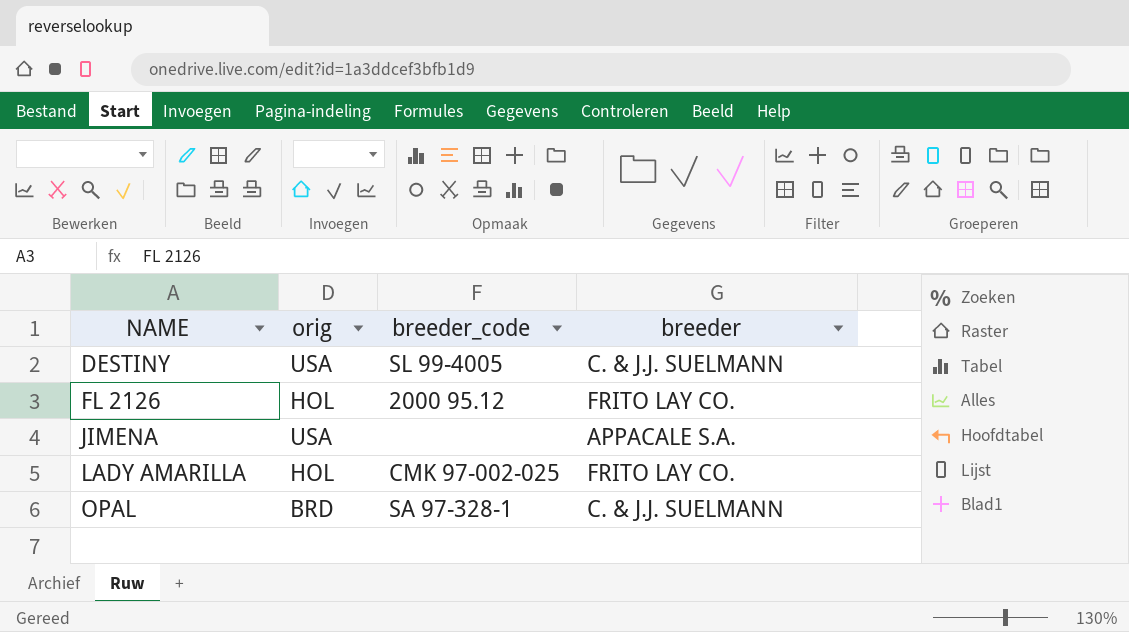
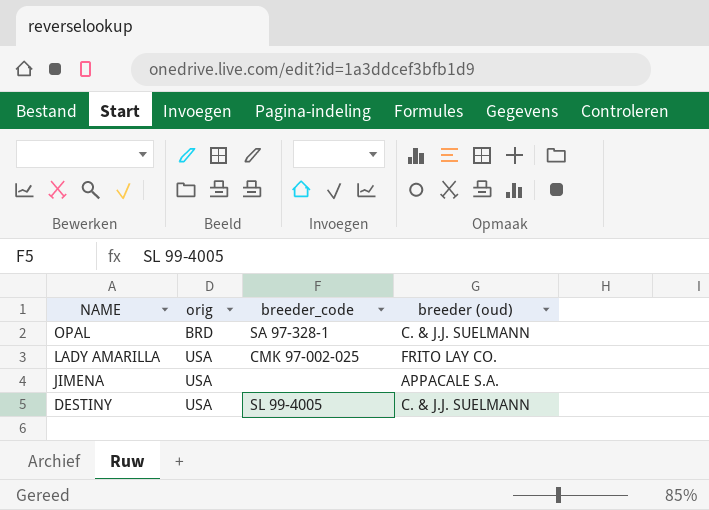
row order: NAME ascending -> NAME descending
column name: breeder -> breeder (oud)
row FL 2126: HOL | 2000 95.12 | FRITO LAY CO. -> none
LADY AMARILLA | orig: HOL -> USA

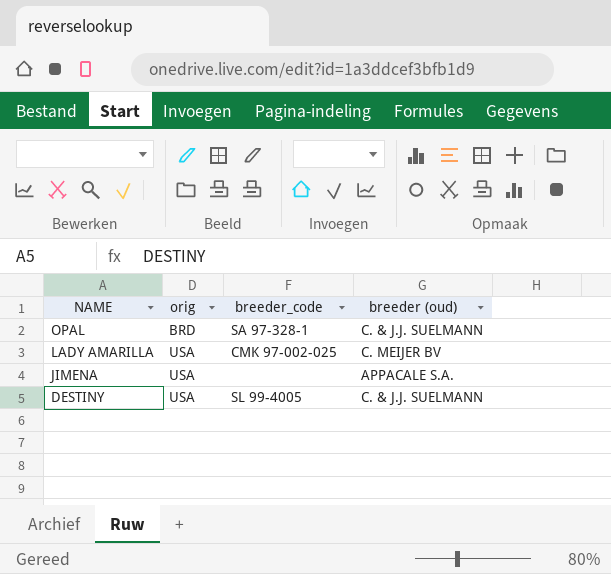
LADY AMARILLA | breeder (oud): FRITO LAY CO. -> C. MEIJER BV

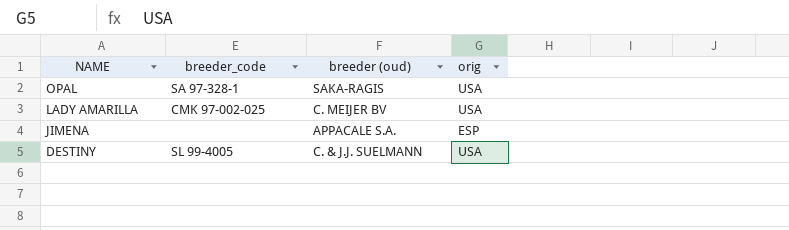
column orig | position: 2 -> 4
OPAL | breeder (oud): C. & J.J. SUELMANN -> SAKA-RAGIS
OPAL | orig: BRD -> USA
JIMENA | orig: USA -> ESP

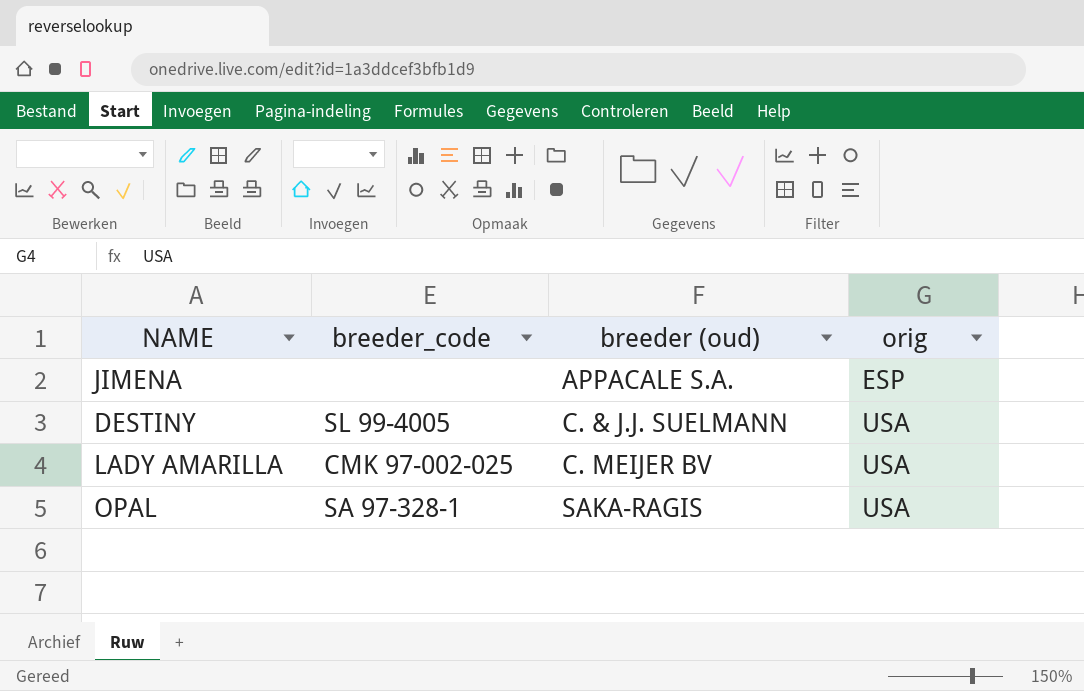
row order: NAME descending -> breeder (oud) ascending

